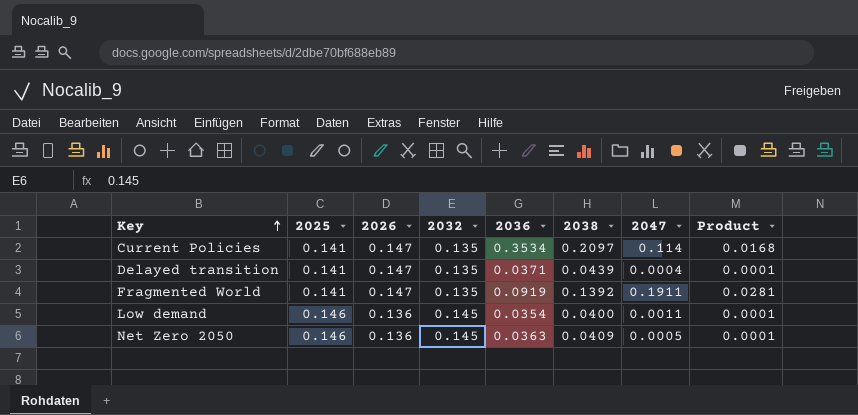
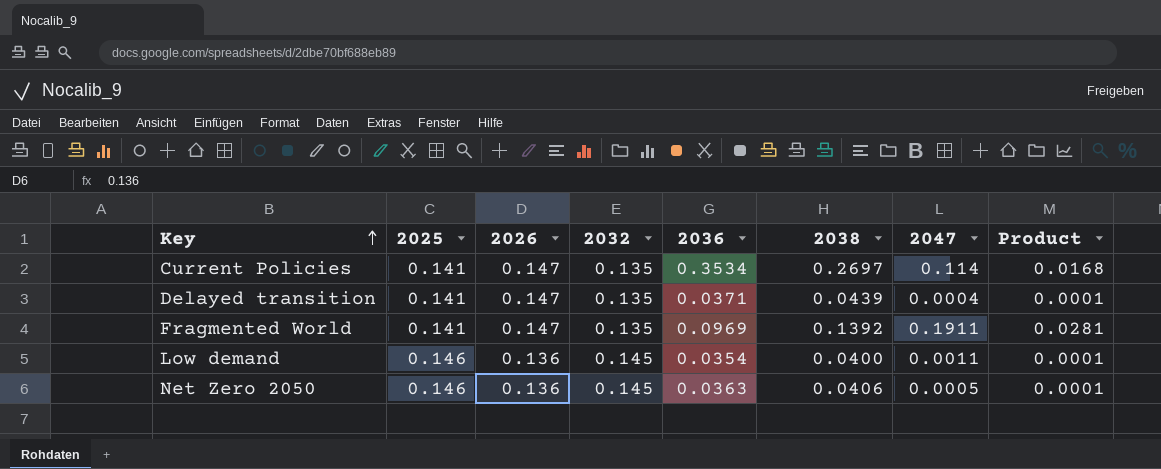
Current Policies | 2038: 0.2097 -> 0.2697
Fragmented World | 2036: 0.0919 -> 0.0969
Net Zero 2050 | 2038: 0.0409 -> 0.0406

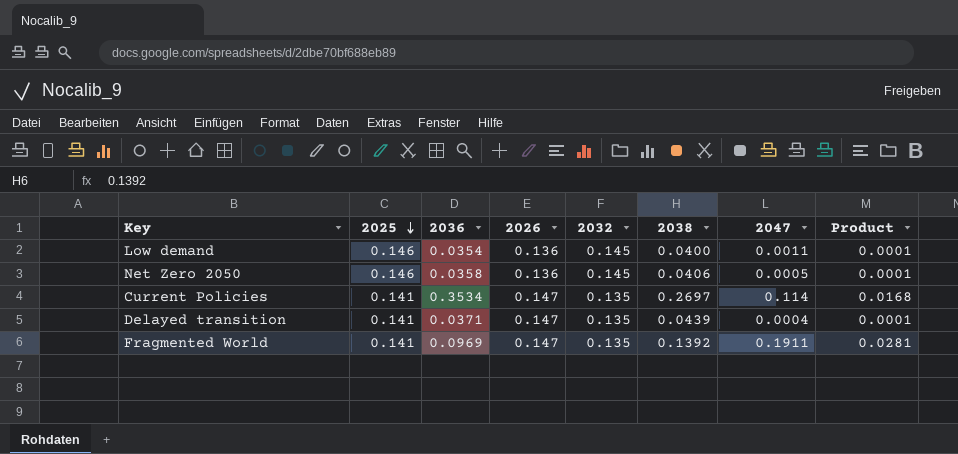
row order: Key ascending -> 2025 descending
column 2036 | position: 5 -> 3
Net Zero 2050 | 2036: 0.0363 -> 0.0358

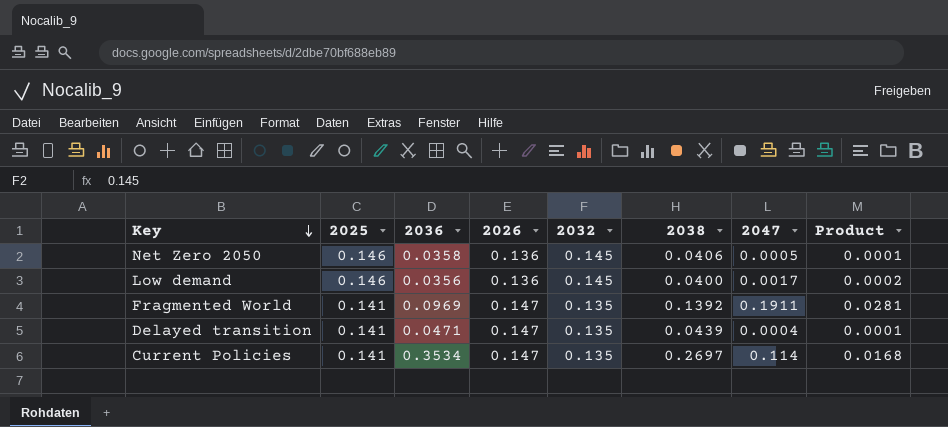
row order: 2025 descending -> Key descending
Low demand | 2036: 0.0354 -> 0.0356
Low demand | 2047: 0.0011 -> 0.0017
Low demand | Product: 0.0001 -> 0.0002
Delayed transition | 2036: 0.0371 -> 0.0471

